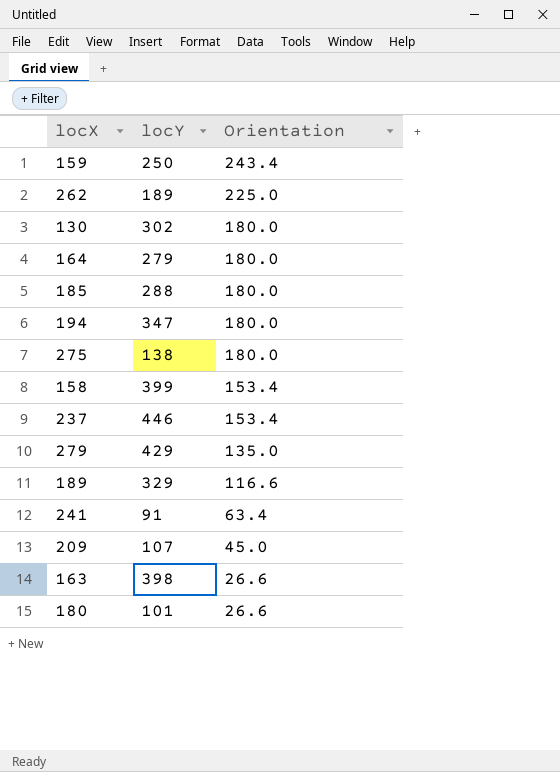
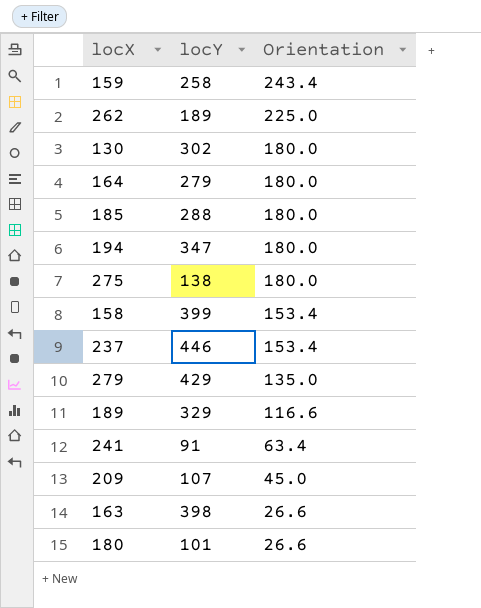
159 | locY: 250 -> 258

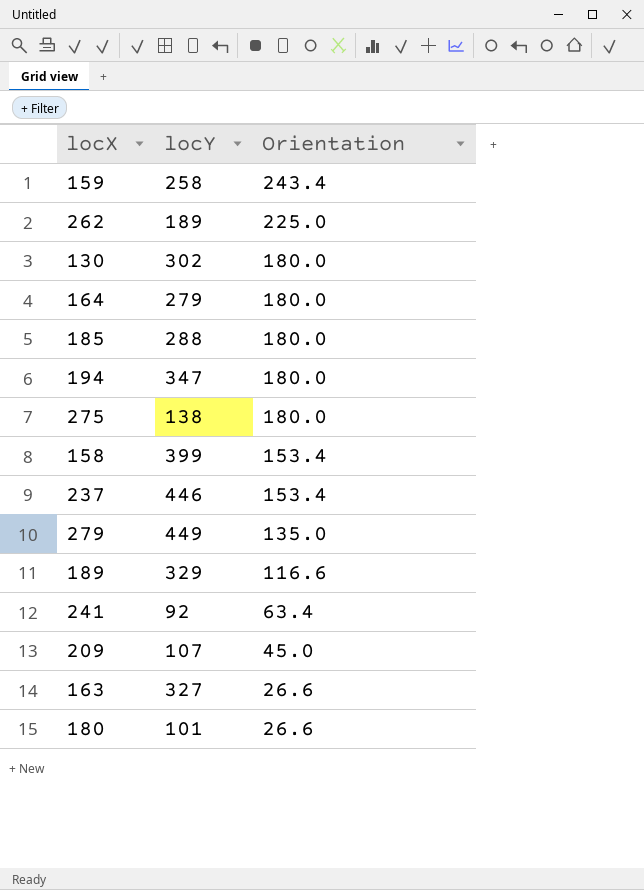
279 | locY: 429 -> 449
241 | locY: 91 -> 92
163 | locY: 398 -> 327

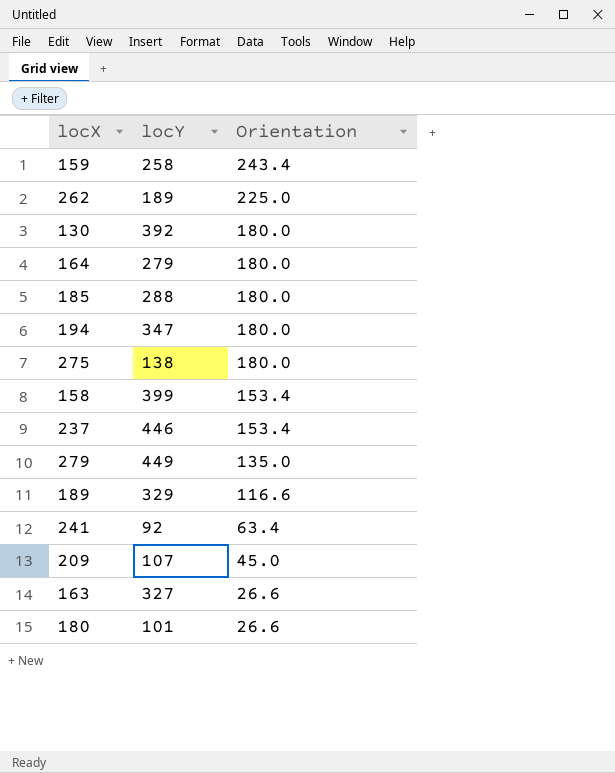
130 | locY: 302 -> 392

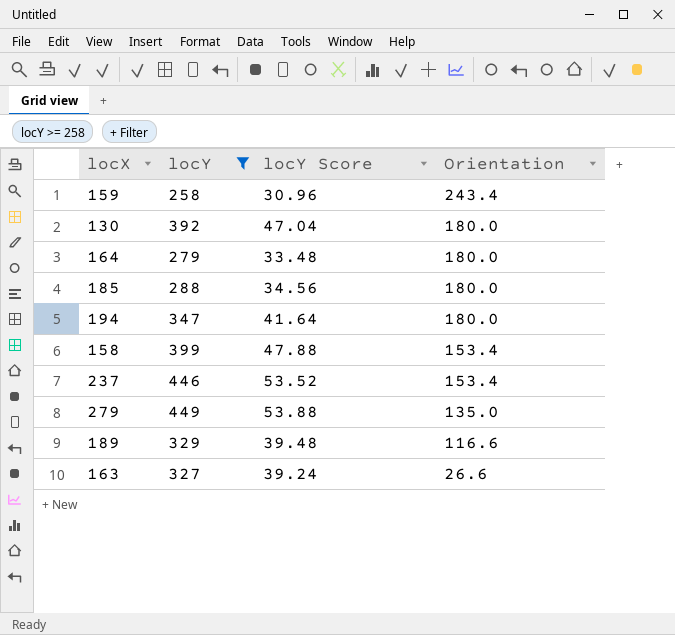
filter: none -> locY >= 258
column locY Score | formula: none -> [locY] * 0.12

